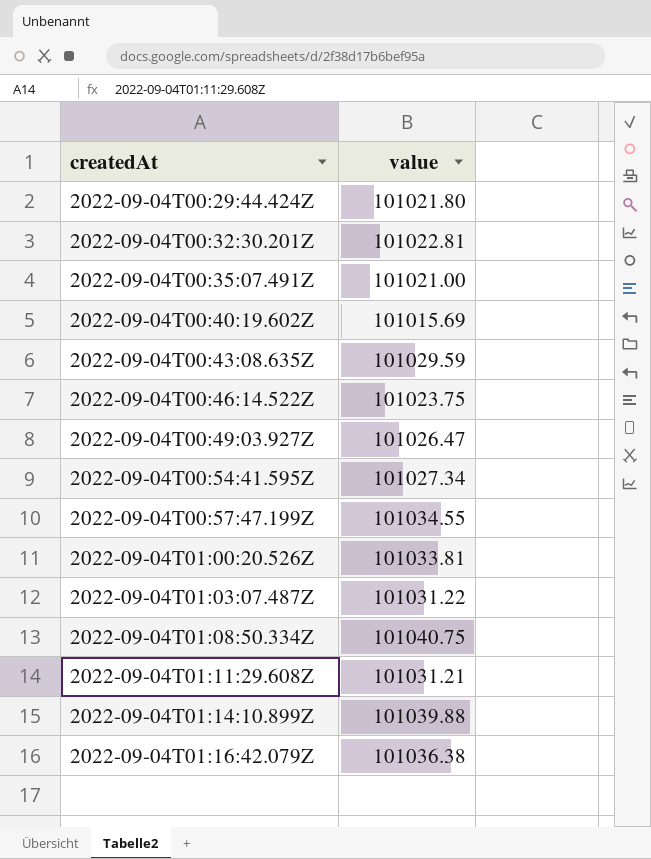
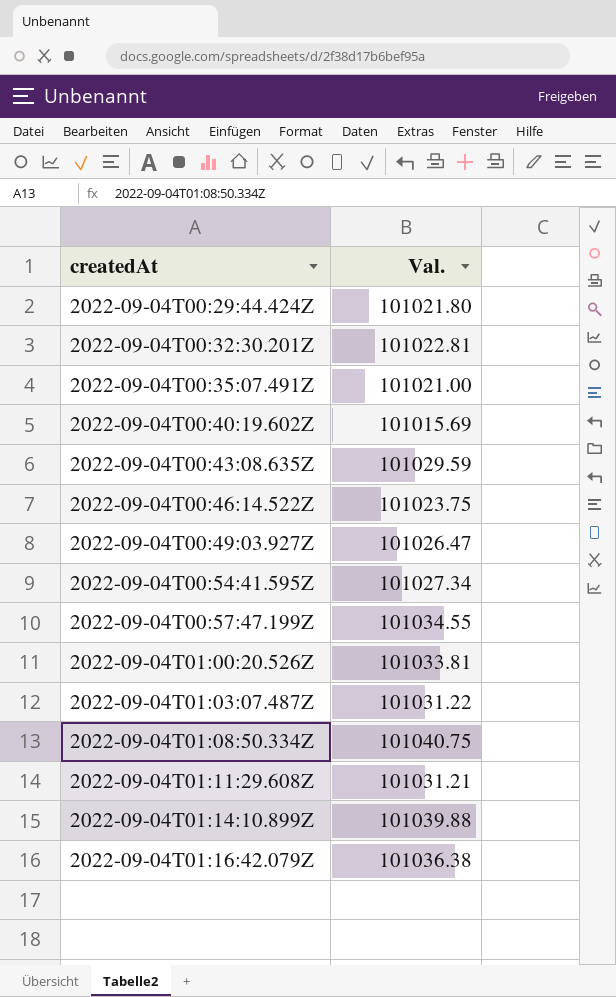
column name: value -> Val.

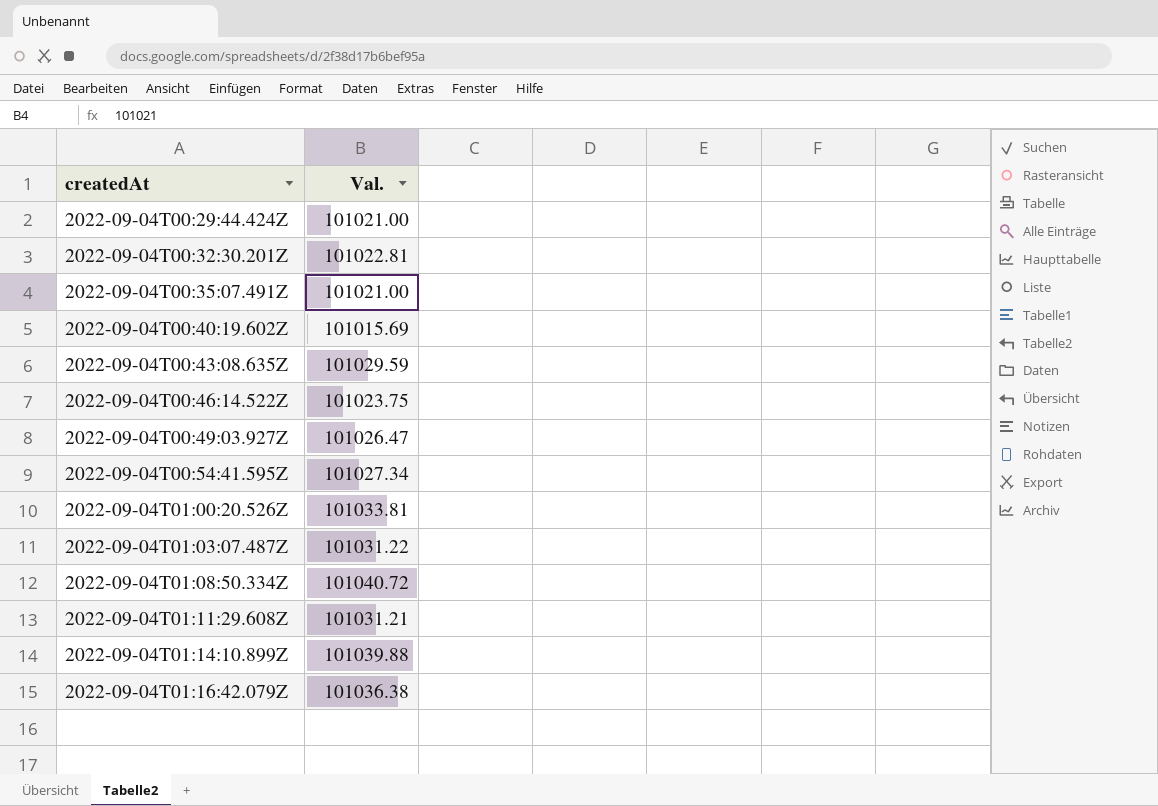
row 2022-09-04T00:57:47.199Z: 101034.55 -> none
2022-09-04T00:29:44.424Z | Val.: 101021.80 -> 101021.00
2022-09-04T01:08:50.334Z | Val.: 101040.75 -> 101040.72

